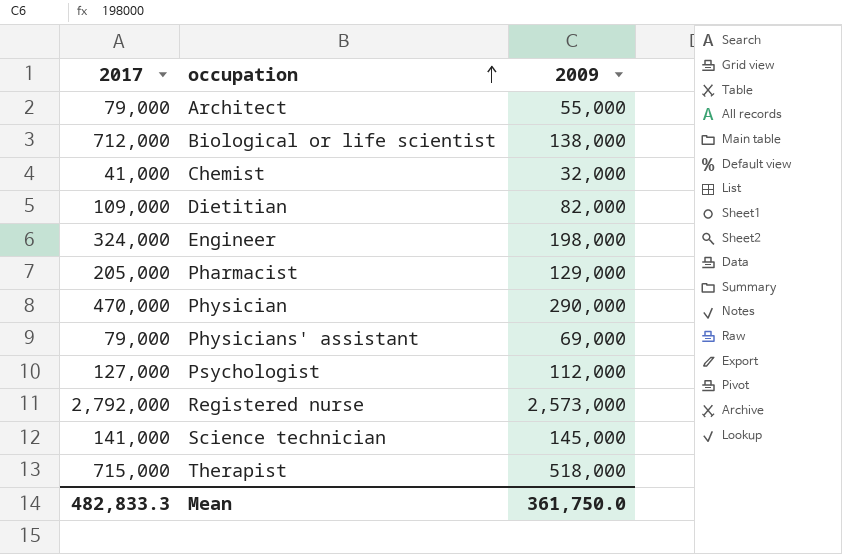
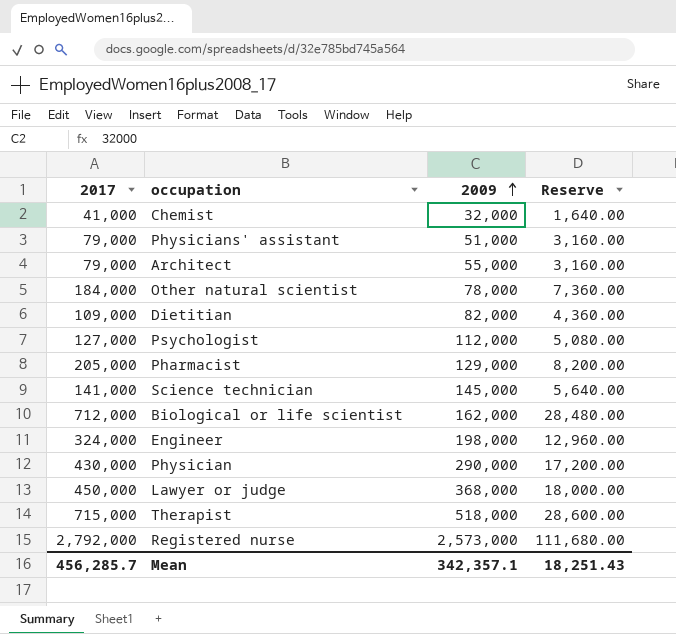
row order: occupation ascending -> 2009 ascending
column Reserve | formula: none -> [2017] * 0.04
Physicians' assistant | 2009: 69,000 -> 51,000
row Other natural scientist: none -> 184,000 | 78,000 | 7,360.00
Biological or life scientist | 2009: 138,000 -> 162,000
Physician | 2017: 470,000 -> 430,000
row Lawyer or judge: none -> 450,000 | 368,000 | 18,000.00
Mean | 2017: 482,833.3 -> 456,285.7
Mean | 2009: 361,750.0 -> 342,357.1

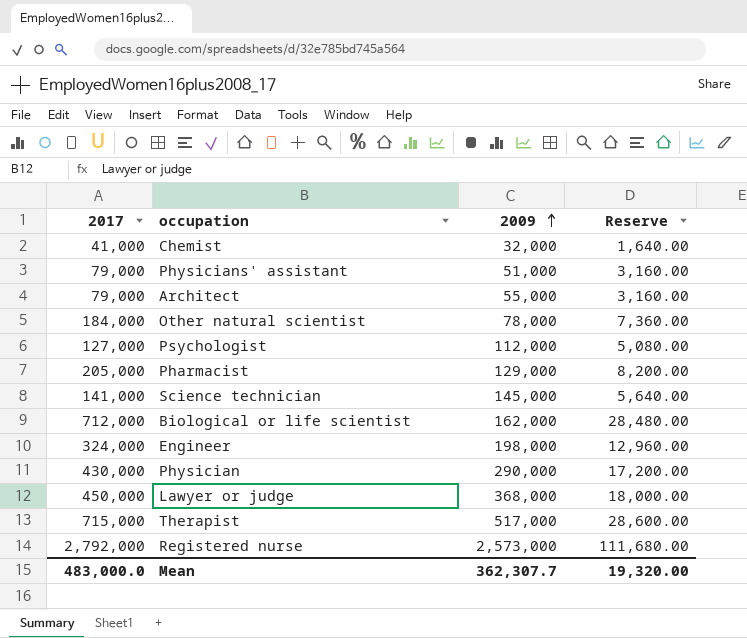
row Dietitian: 109,000 | 82,000 | 4,360.00 -> none
Therapist | 2009: 518,000 -> 517,000
Mean | 2017: 456,285.7 -> 483,000.0
Mean | 2009: 342,357.1 -> 362,307.7
Mean | Reserve: 18,251.43 -> 19,320.00

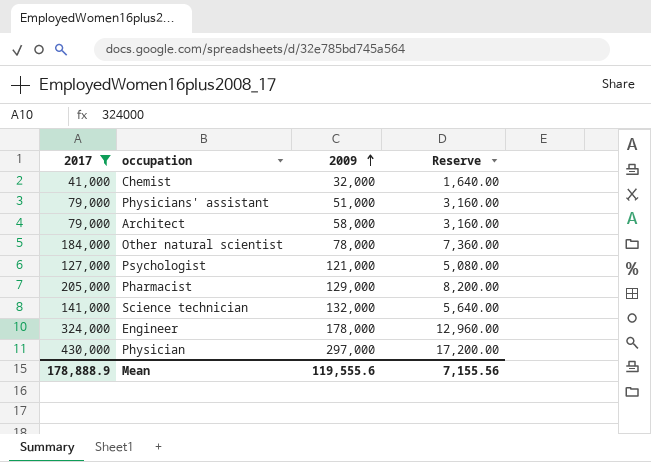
filter: none -> 2017 <= 430,000
Architect | 2009: 55,000 -> 58,000
Psychologist | 2009: 112,000 -> 121,000
Science technician | 2009: 145,000 -> 132,000
Engineer | 2009: 198,000 -> 178,000
Physician | 2009: 290,000 -> 297,000
Mean | 2017: 483,000.0 -> 178,888.9
Mean | 2009: 362,307.7 -> 119,555.6
Mean | Reserve: 19,320.00 -> 7,155.56

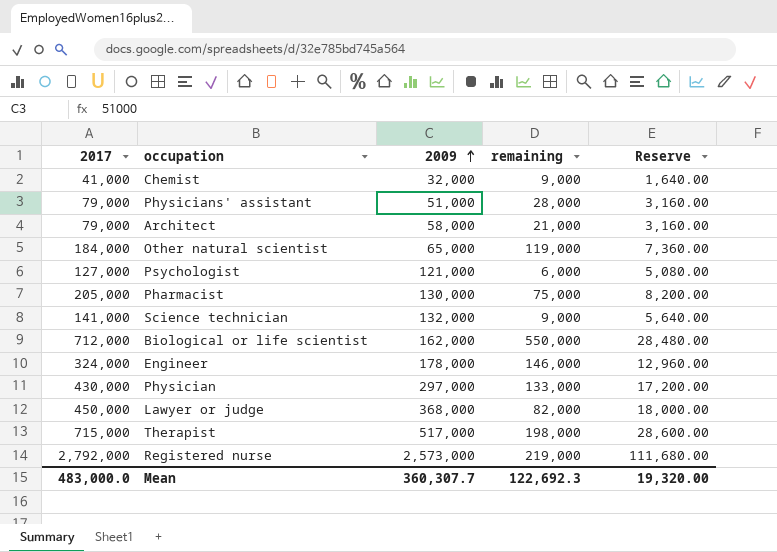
filter: 2017 <= 430,000 -> none
column remaining | formula: none -> [2017] - [2009]
Other natural scientist | 2009: 78,000 -> 65,000
Pharmacist | 2009: 129,000 -> 130,000
Mean | 2017: 178,888.9 -> 483,000.0
Mean | 2009: 119,555.6 -> 360,307.7
Mean | Reserve: 7,155.56 -> 19,320.00

